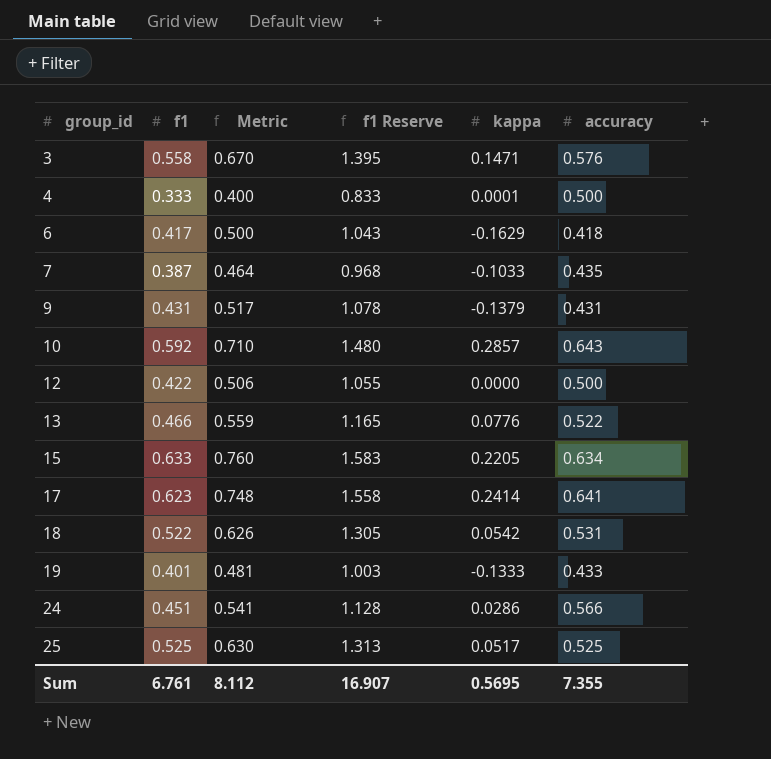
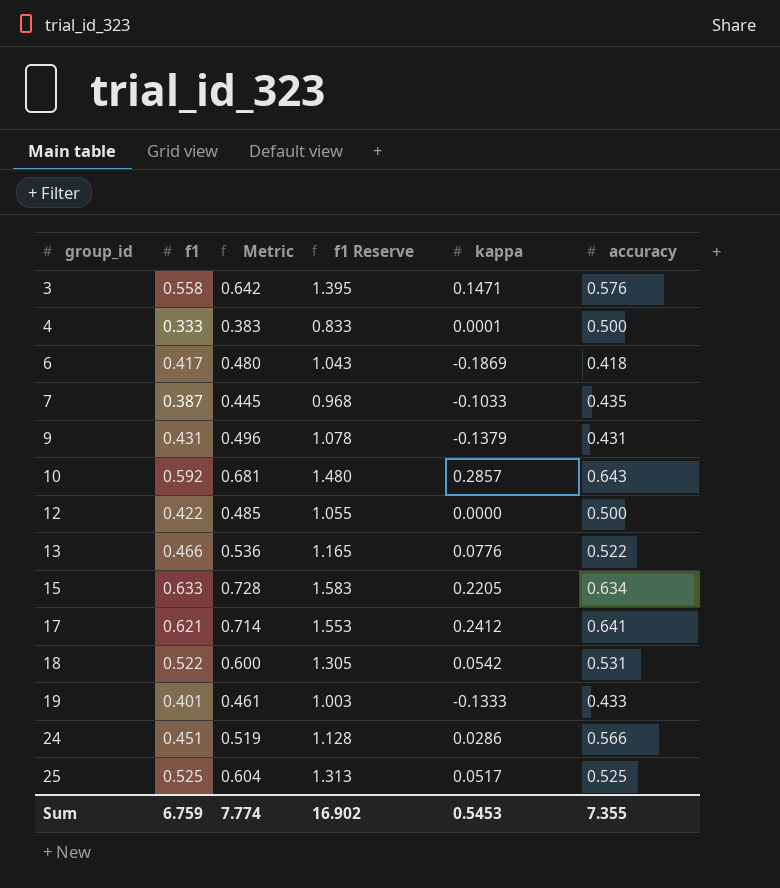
column Metric | formula: [f1] * 1.2 -> [f1] * 1.15
6 | kappa: -0.1629 -> -0.1869
17 | f1: 0.623 -> 0.621
17 | f1 Reserve: 1.558 -> 1.553
17 | kappa: 0.2414 -> 0.2412
Sum | f1: 6.761 -> 6.759
Sum | Metric: 8.112 -> 7.774
Sum | f1 Reserve: 16.907 -> 16.902
Sum | kappa: 0.5695 -> 0.5453

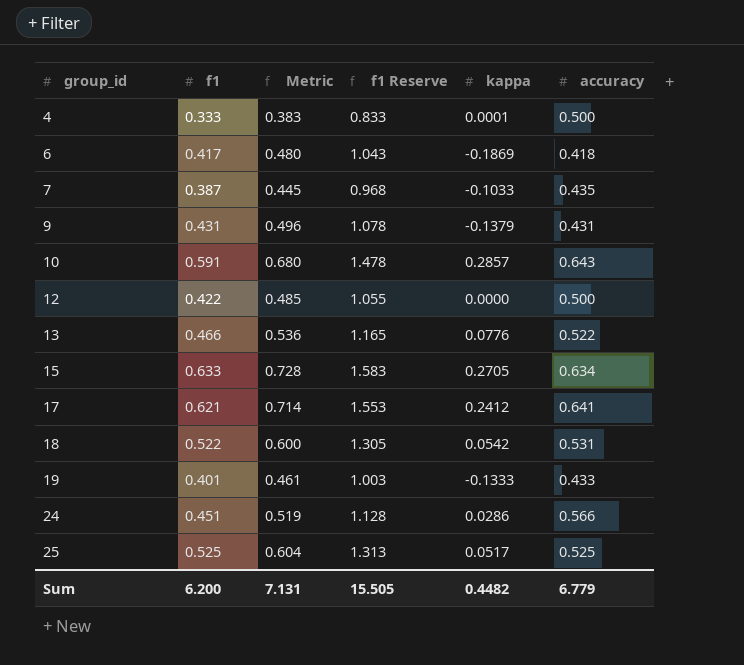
row 3: 0.558 | 0.642 | 1.395 | 0.1471 | 0.576 -> none
10 | f1: 0.592 -> 0.591
10 | Metric: 0.681 -> 0.680
10 | f1 Reserve: 1.480 -> 1.478
15 | kappa: 0.2205 -> 0.2705
Sum | f1: 6.759 -> 6.200
Sum | Metric: 7.774 -> 7.131
Sum | f1 Reserve: 16.902 -> 15.505
Sum | kappa: 0.5453 -> 0.4482
Sum | accuracy: 7.355 -> 6.779

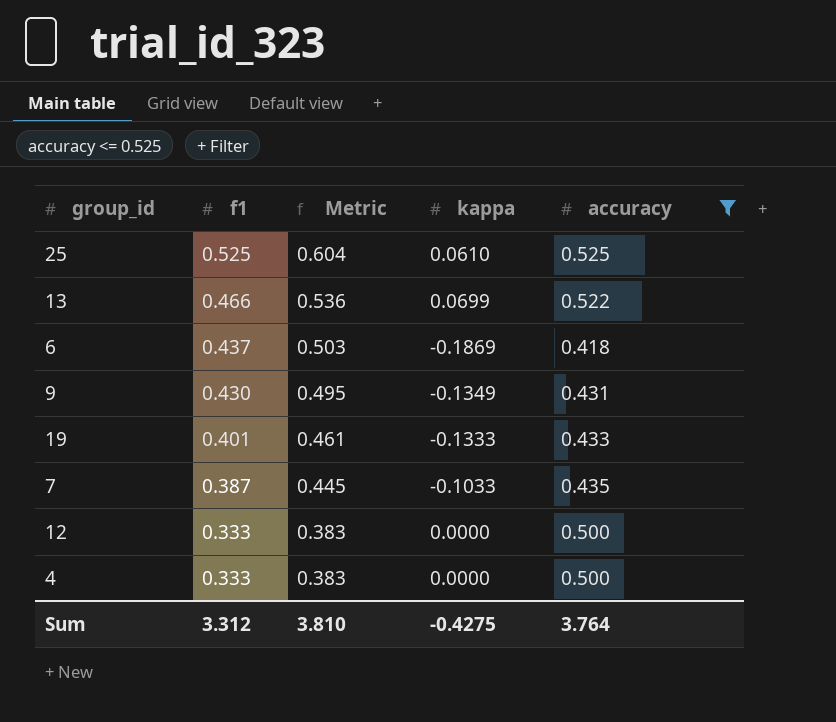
filter: none -> accuracy <= 0.525
row order: group_id ascending -> f1 descending
column f1 Reserve | formula: [f1] * 2.5 -> none
25 | kappa: 0.0517 -> 0.0610
13 | kappa: 0.0776 -> 0.0699
6 | f1: 0.417 -> 0.437
6 | Metric: 0.480 -> 0.503
9 | f1: 0.431 -> 0.430
9 | Metric: 0.496 -> 0.495
9 | kappa: -0.1379 -> -0.1349
12 | f1: 0.422 -> 0.333
12 | Metric: 0.485 -> 0.383
4 | kappa: 0.0001 -> 0.0000
Sum | f1: 6.200 -> 3.312
Sum | Metric: 7.131 -> 3.810
Sum | kappa: 0.4482 -> -0.4275
Sum | accuracy: 6.779 -> 3.764

